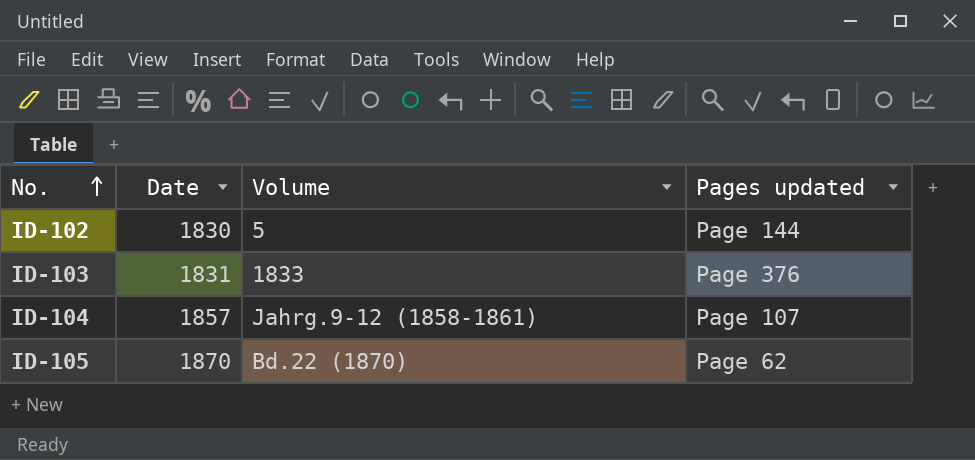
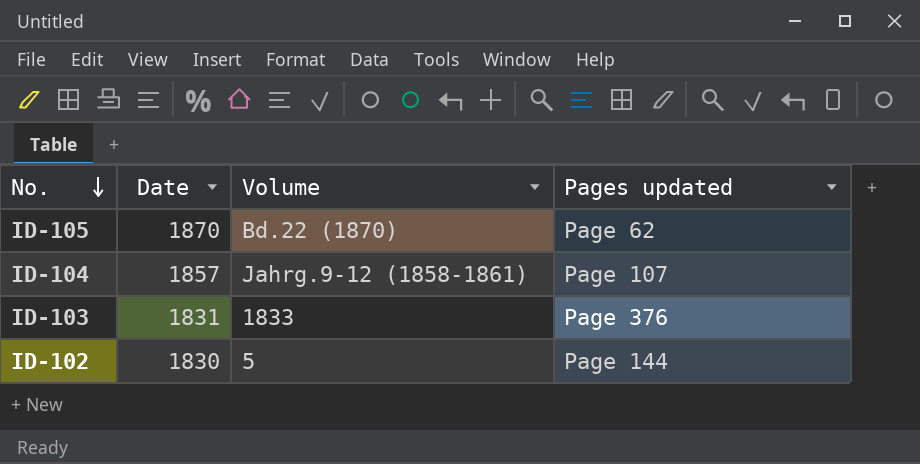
row order: No. ascending -> No. descending

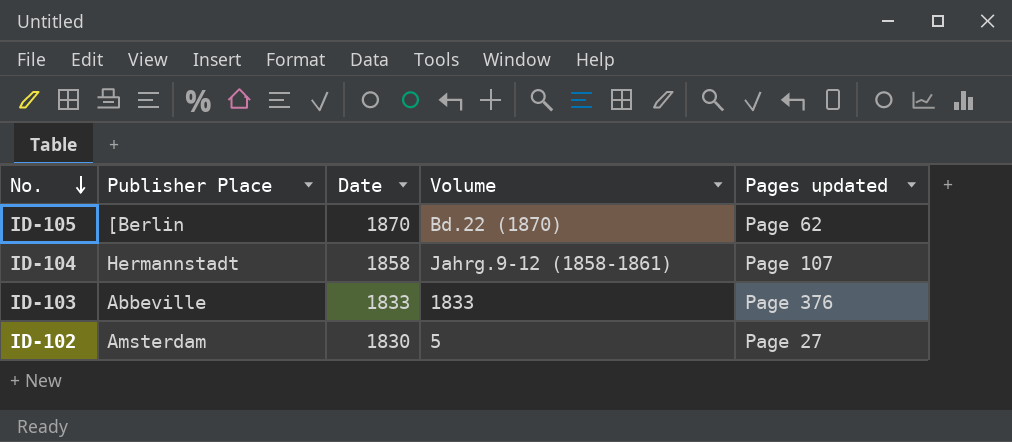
column Publisher Place | position: none -> 2
ID-104 | Date: 1857 -> 1858
ID-103 | Date: 1831 -> 1833
ID-102 | Pages updated: Page 144 -> Page 27

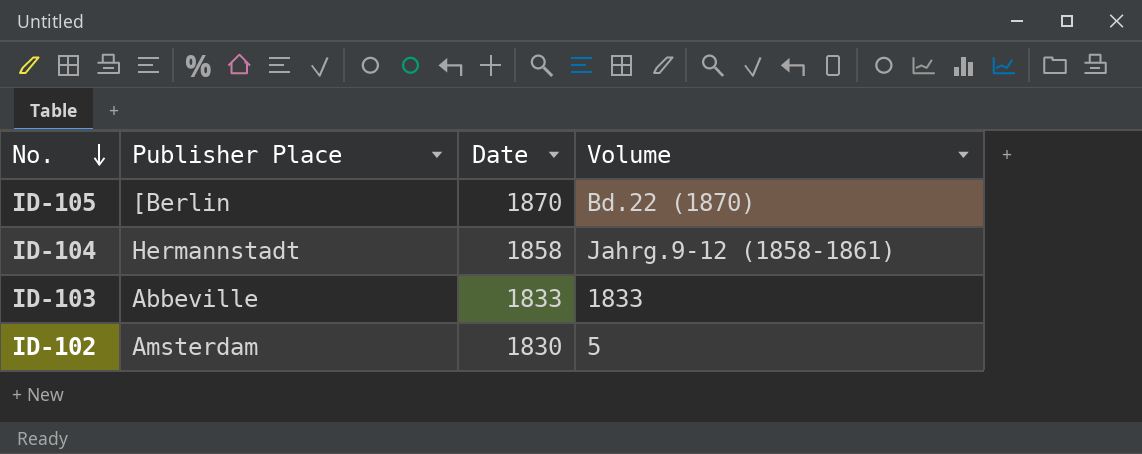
column Pages updated | position: 5 -> none

